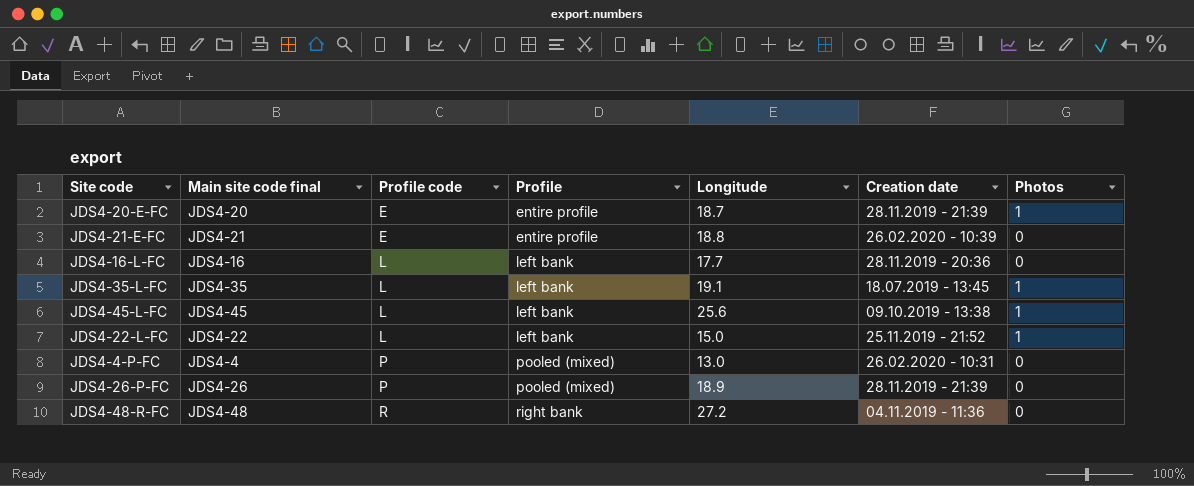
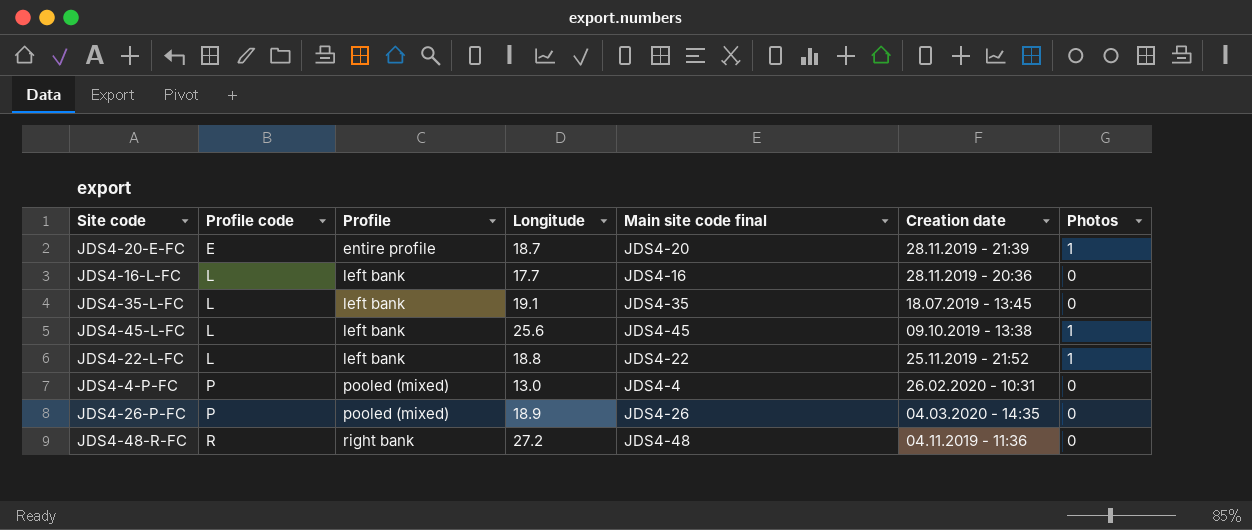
column Main site code final | position: 2 -> 5
row JDS4-21-E-FC: JDS4-21 | E | entire profile | 18.8 | 26.02.2020 - 10:39 | 0 -> none
JDS4-35-L-FC | Photos: 1 -> 0
JDS4-22-L-FC | Longitude: 15.0 -> 18.8
JDS4-26-P-FC | Creation date: 28.11.2019 - 21:39 -> 04.03.2020 - 14:35

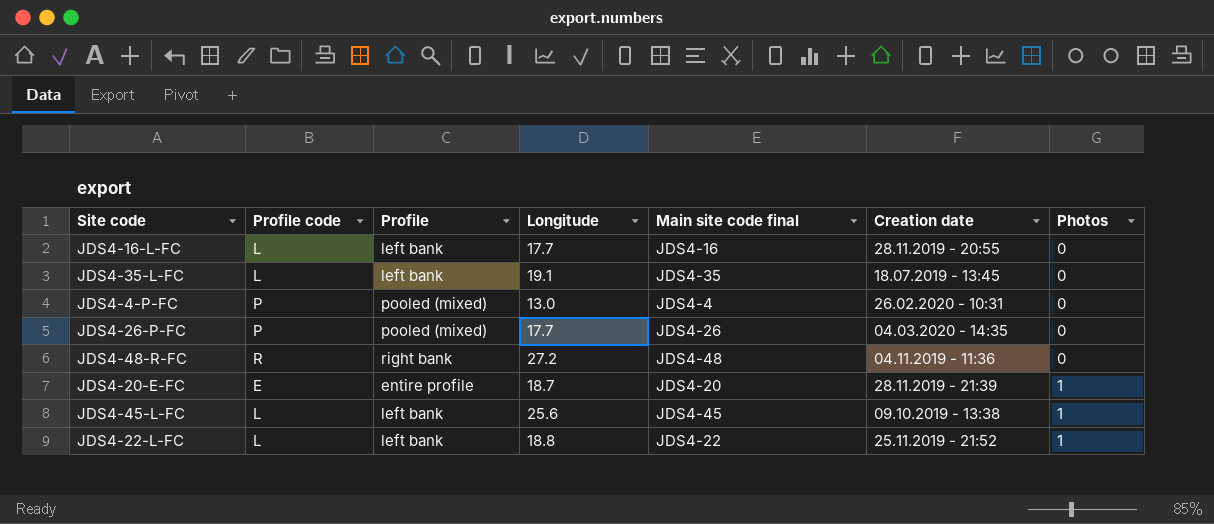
row order: Profile code ascending -> Photos ascending
JDS4-16-L-FC | Creation date: 28.11.2019 - 20:36 -> 28.11.2019 - 20:55
JDS4-26-P-FC | Longitude: 18.9 -> 17.7

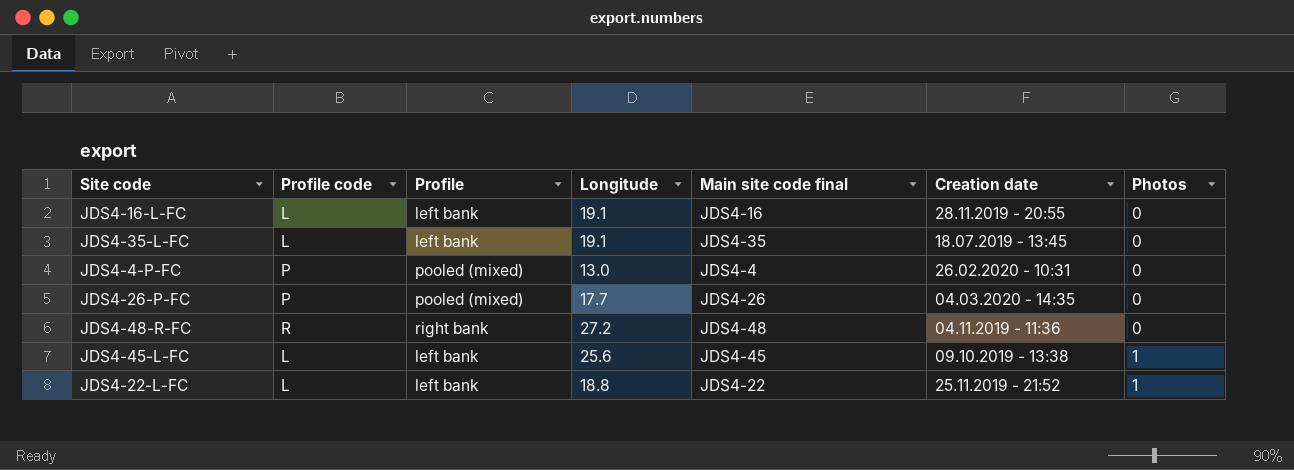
row JDS4-20-E-FC: E | entire profile | 18.7 | JDS4-20 | 28.11.2019 - 21:39 | 1 -> none
JDS4-16-L-FC | Longitude: 17.7 -> 19.1

